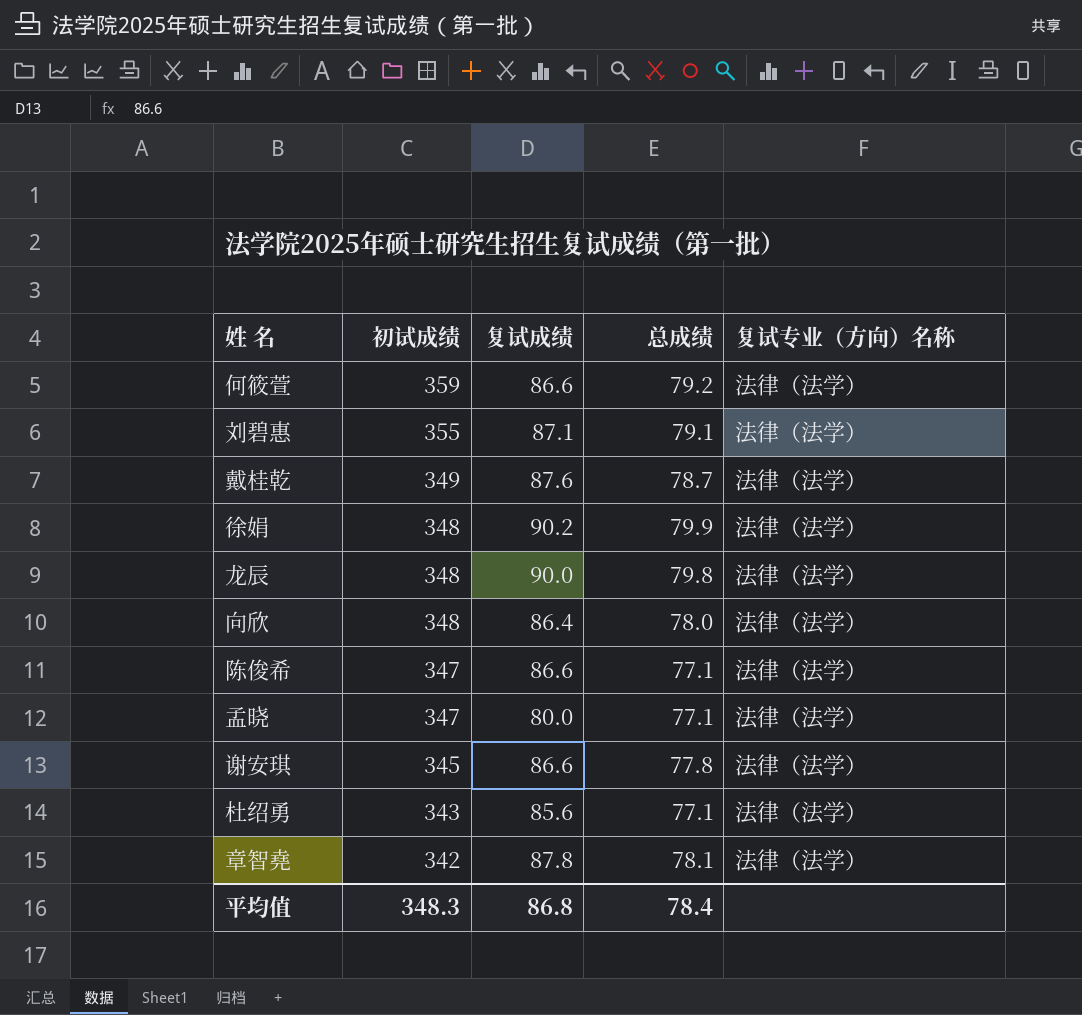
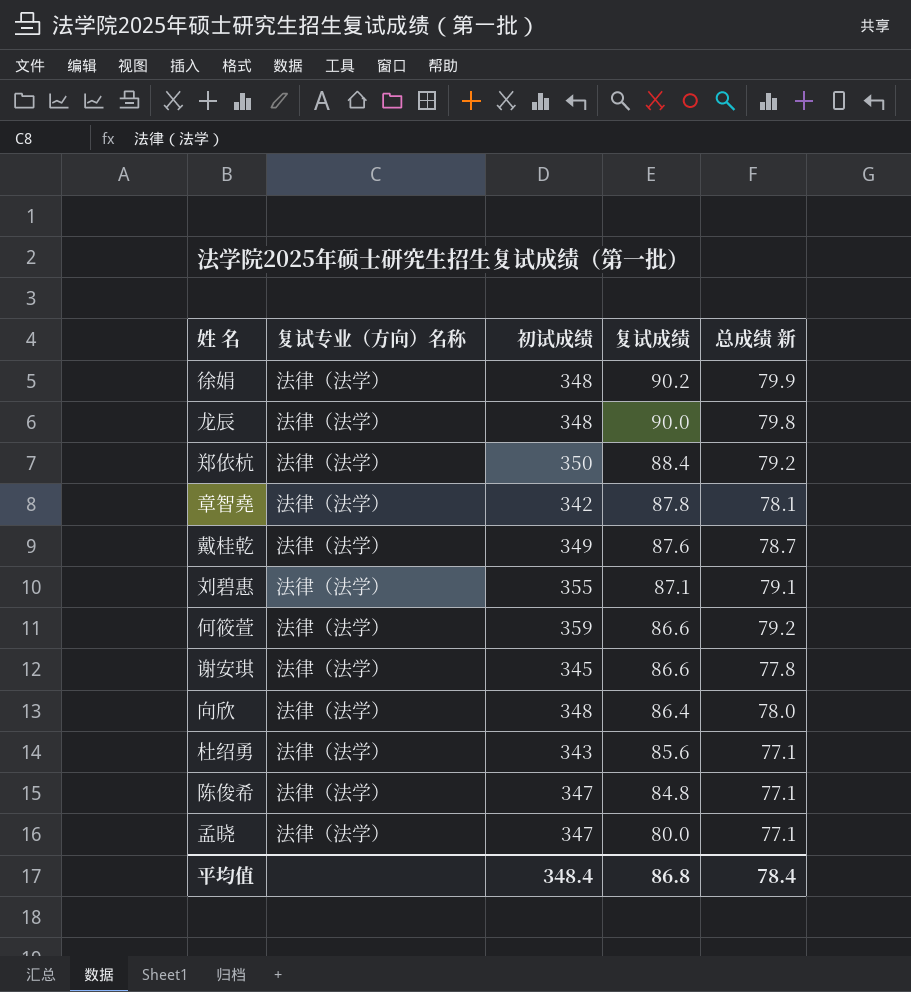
row order: 初试成绩 descending -> 复试成绩 descending
column 复试专业（方向）名称 | position: 5 -> 2
column name: 总成绩 -> 总成绩 新
row 郑依杭: none -> 法律（法学） | 350 | 88.4 | 79.2
陈俊希 | 复试成绩: 86.6 -> 84.8
平均值 | 初试成绩: 348.3 -> 348.4

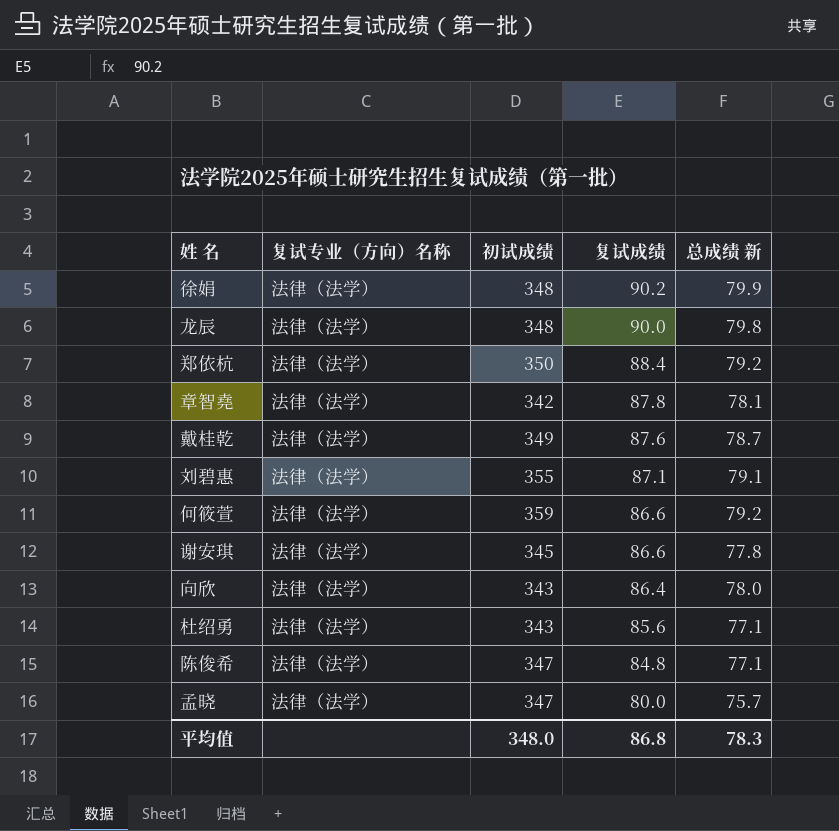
向欣 | 初试成绩: 348 -> 343
孟晓 | 总成绩 新: 77.1 -> 75.7
平均值 | 初试成绩: 348.4 -> 348.0
平均值 | 总成绩 新: 78.4 -> 78.3

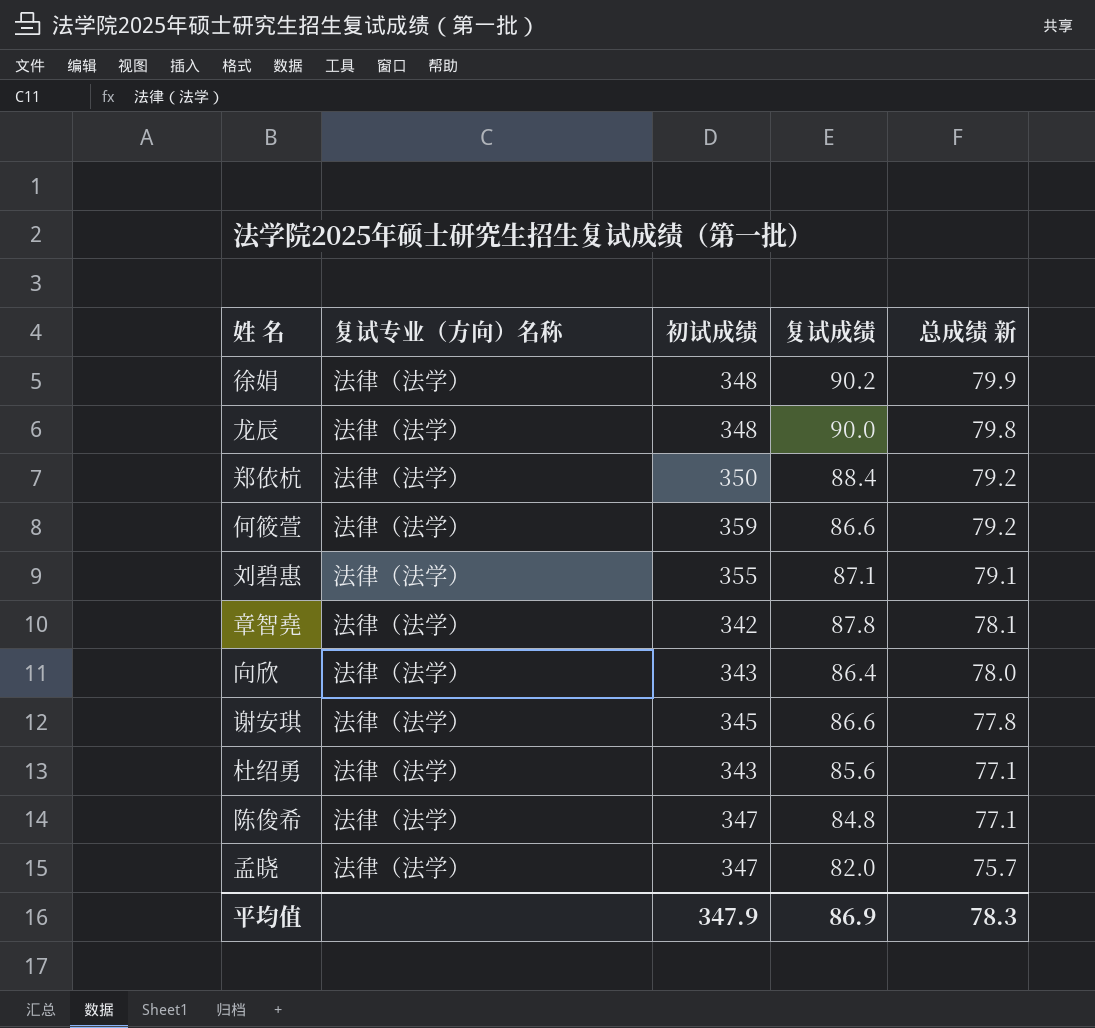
row order: 复试成绩 descending -> 总成绩 新 descending
row 戴桂乾: 法律（法学） | 349 | 87.6 | 78.7 -> none
孟晓 | 复试成绩: 80.0 -> 82.0
平均值 | 初试成绩: 348.0 -> 347.9
平均值 | 复试成绩: 86.8 -> 86.9

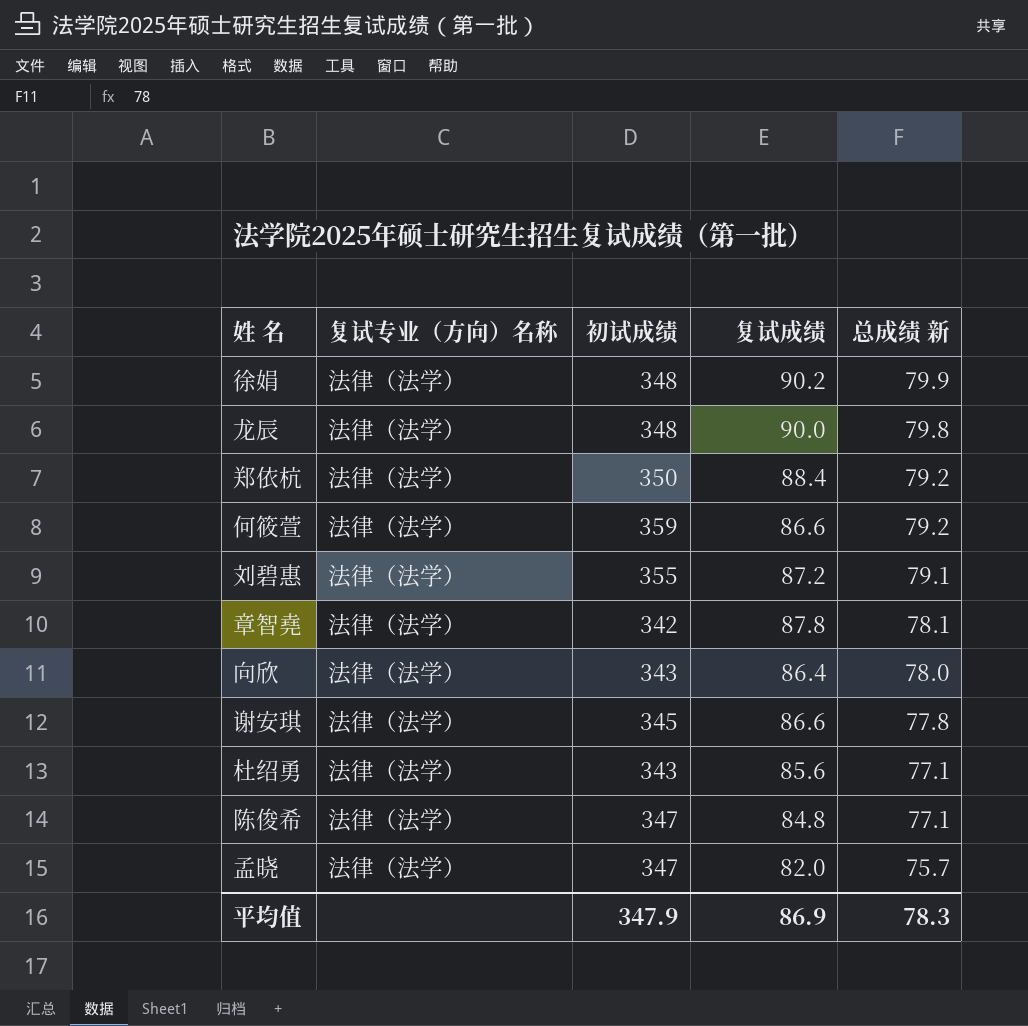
刘碧惠 | 复试成绩: 87.1 -> 87.2

